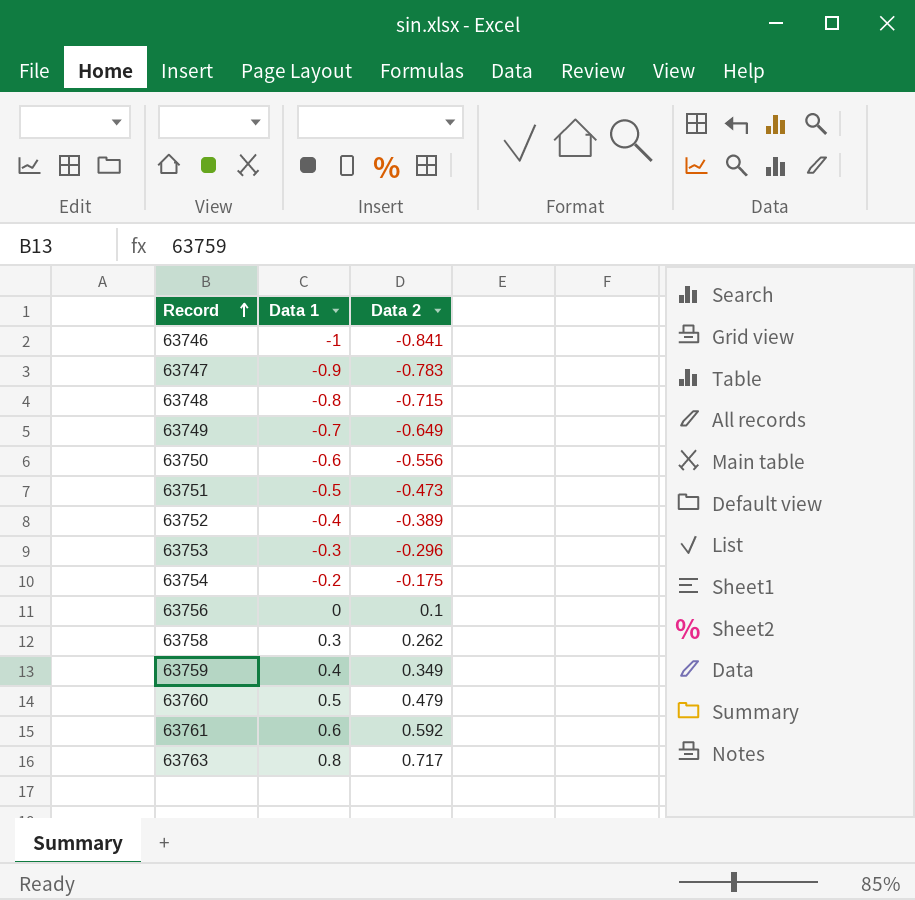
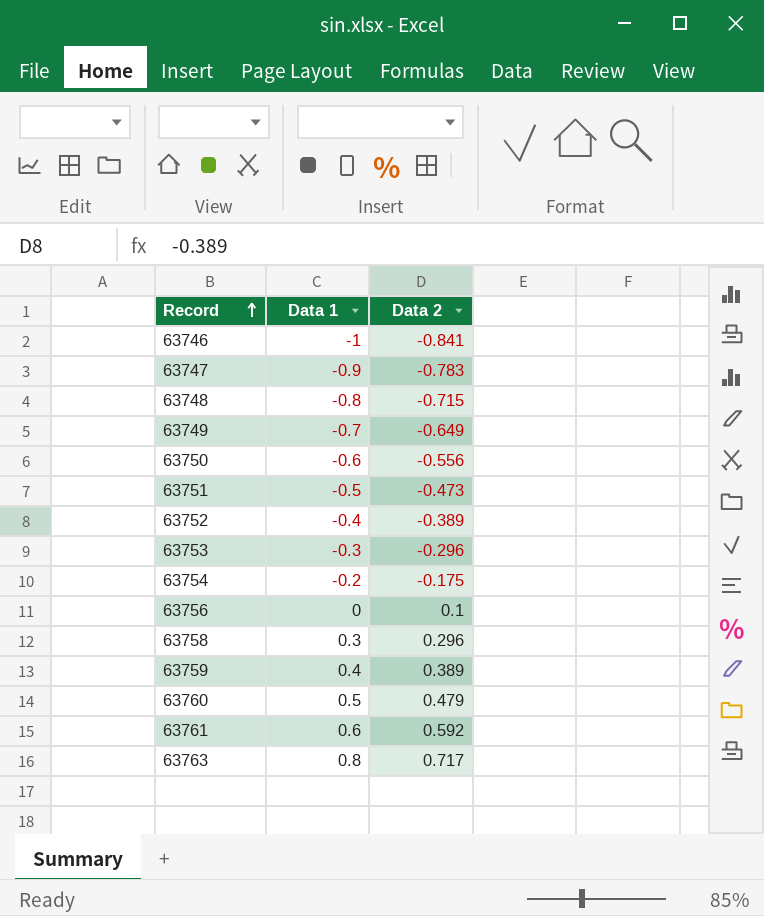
63758 | Data 2: 0.262 -> 0.296
63759 | Data 2: 0.349 -> 0.389

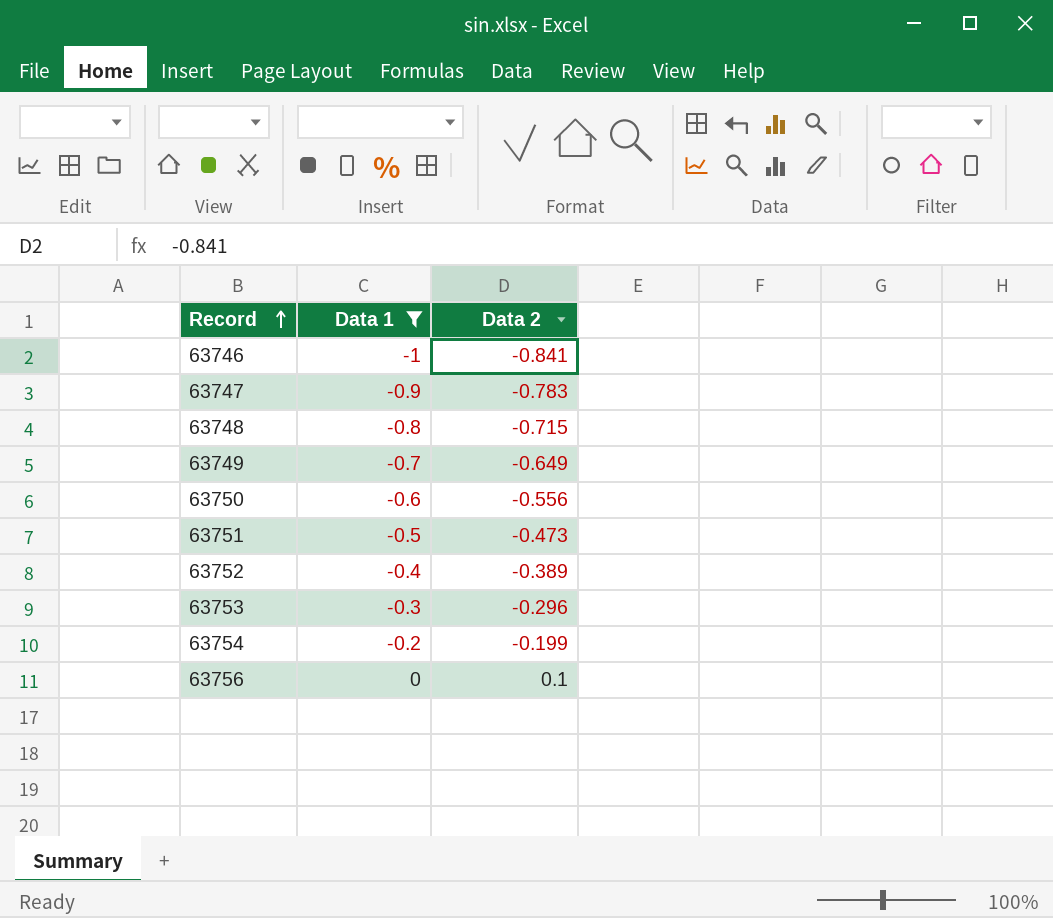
filter: none -> Data 1 <= 0
63754 | Data 2: -0.175 -> -0.199

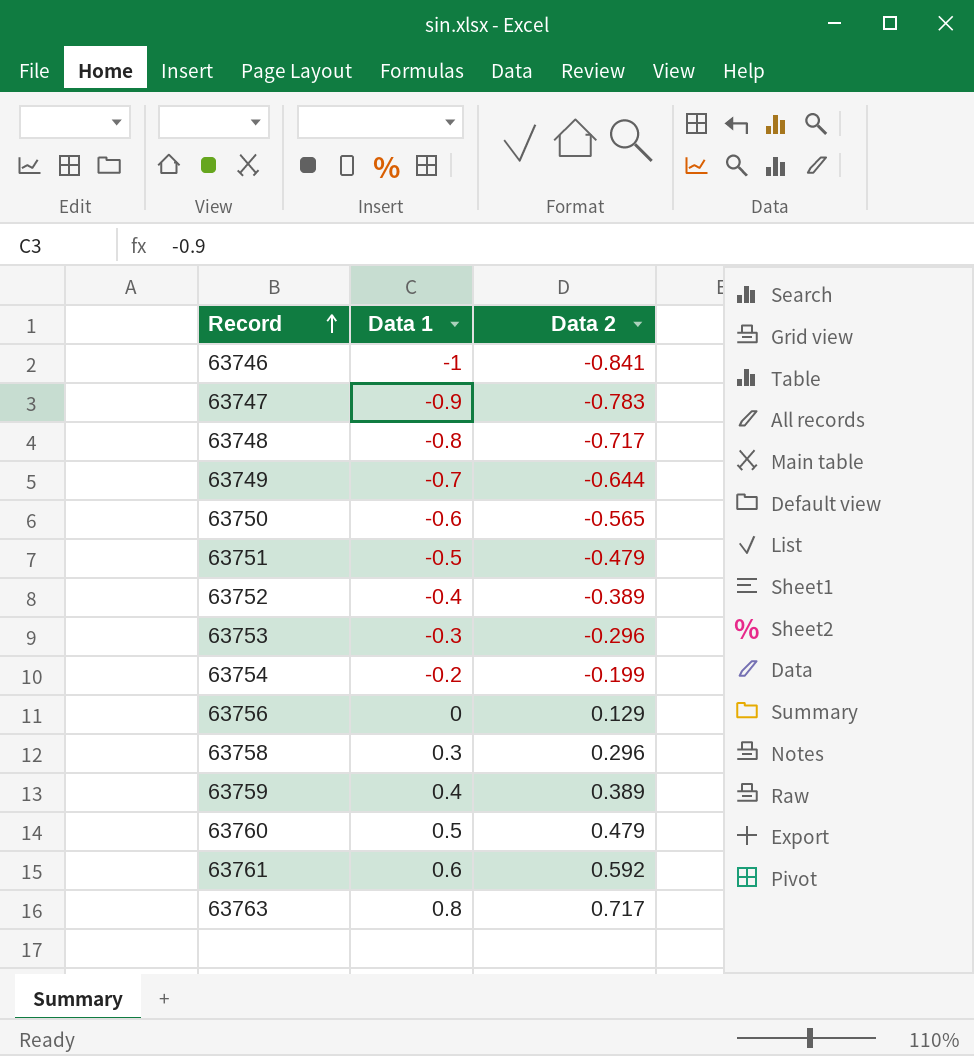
filter: Data 1 <= 0 -> none
63748 | Data 2: -0.715 -> -0.717
63749 | Data 2: -0.649 -> -0.644
63750 | Data 2: -0.556 -> -0.565
63751 | Data 2: -0.473 -> -0.479
63756 | Data 2: 0.1 -> 0.129

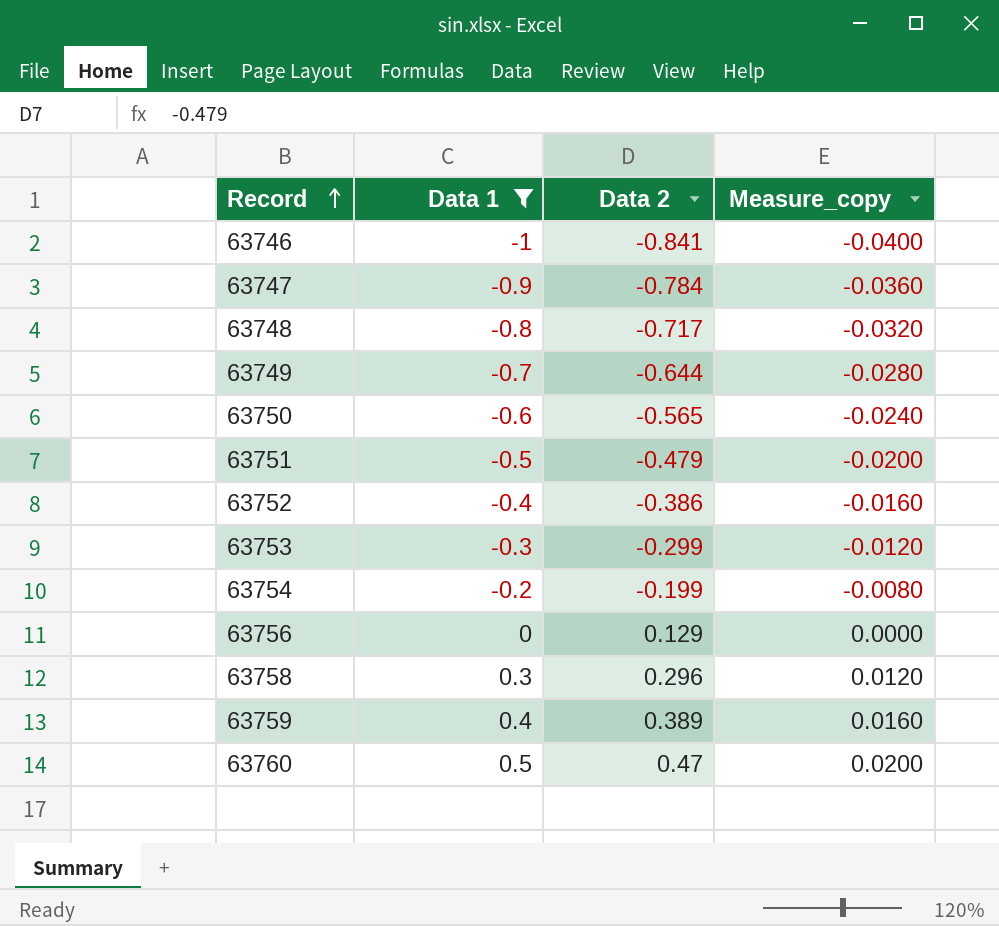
filter: none -> Data 1 <= 0.5
column Measure_copy | formula: none -> [Data 1] * 0.04
63747 | Data 2: -0.783 -> -0.784
63752 | Data 2: -0.389 -> -0.386
63753 | Data 2: -0.296 -> -0.299
63760 | Data 2: 0.479 -> 0.47

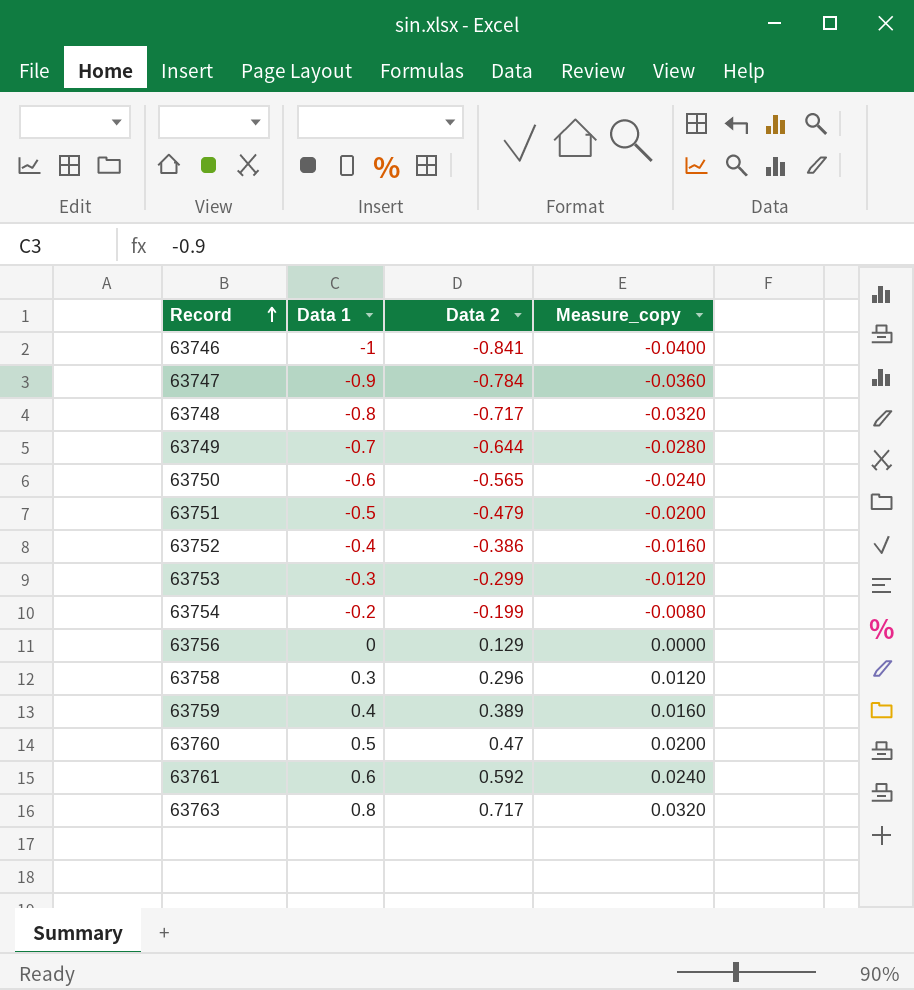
filter: Data 1 <= 0.5 -> none

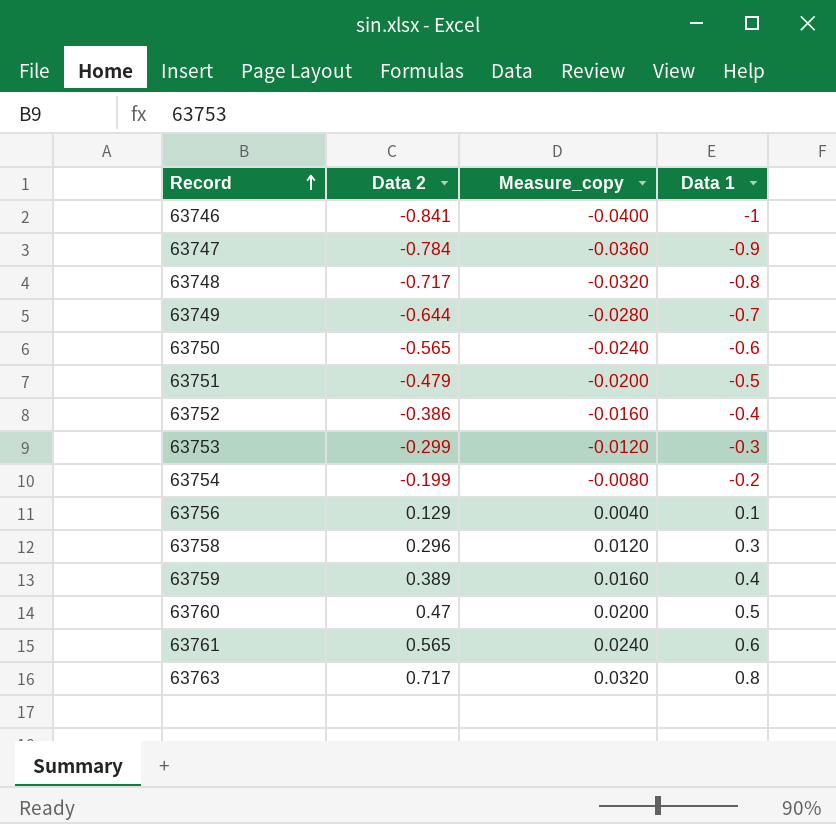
column Data 1 | position: 2 -> 4
63756 | Measure_copy: 0.0000 -> 0.0040
63756 | Data 1: 0 -> 0.1
63761 | Data 2: 0.592 -> 0.565

